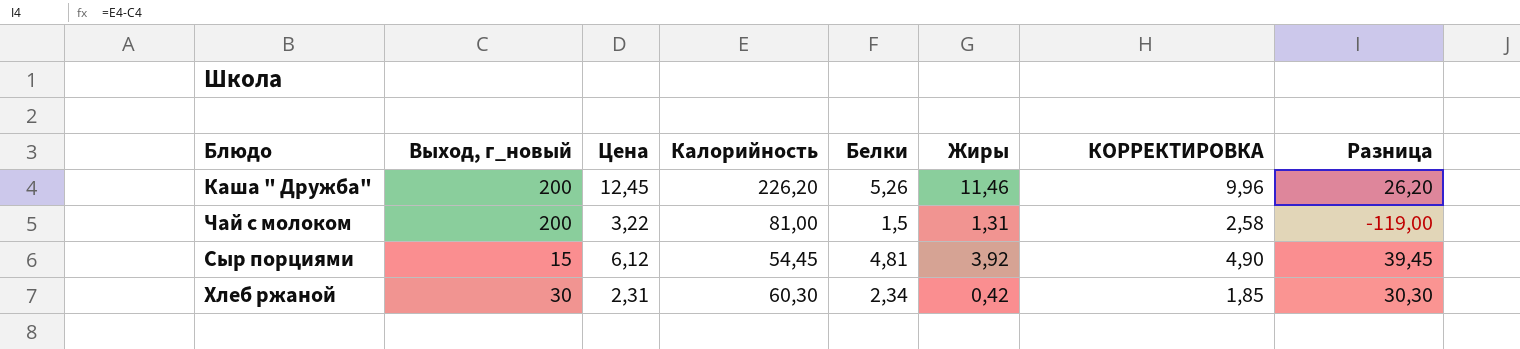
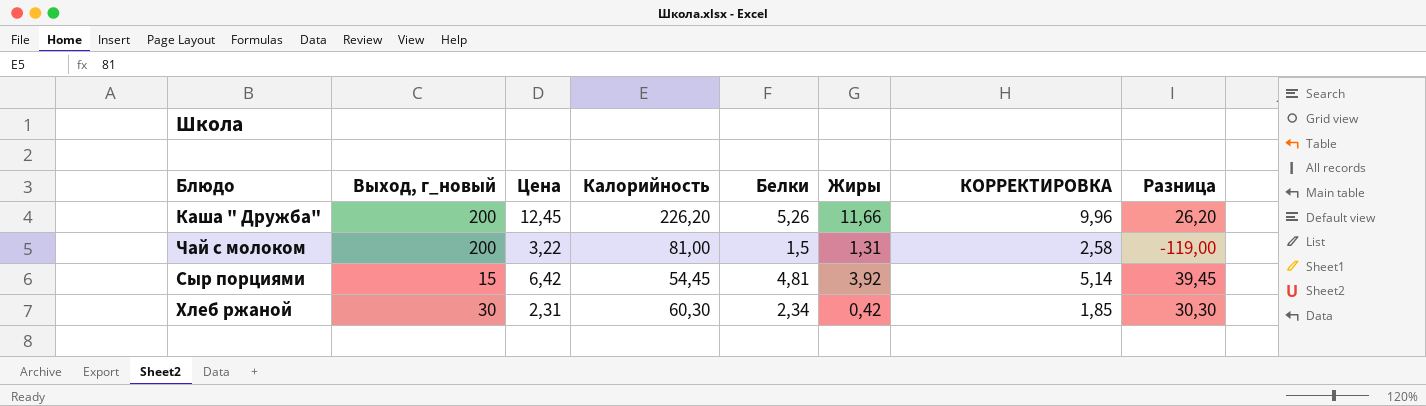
Каша " Дружба" | Жиры: 11,46 -> 11,66
Сыр порциями | Цена: 6,12 -> 6,42
Сыр порциями | КОРРЕКТИРОВКА: 4,90 -> 5,14

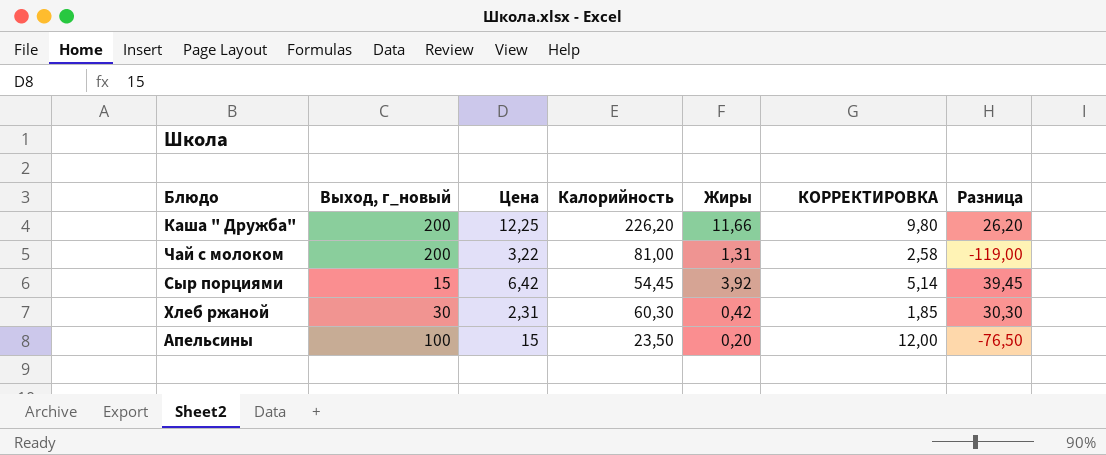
column Белки | position: 5 -> none
Каша " Дружба" | Цена: 12,45 -> 12,25
Каша " Дружба" | КОРРЕКТИРОВКА: 9,96 -> 9,80
row Апельсины: none -> 100 | 15 | 23,50 | 0,20 | 12,00 | -76,50

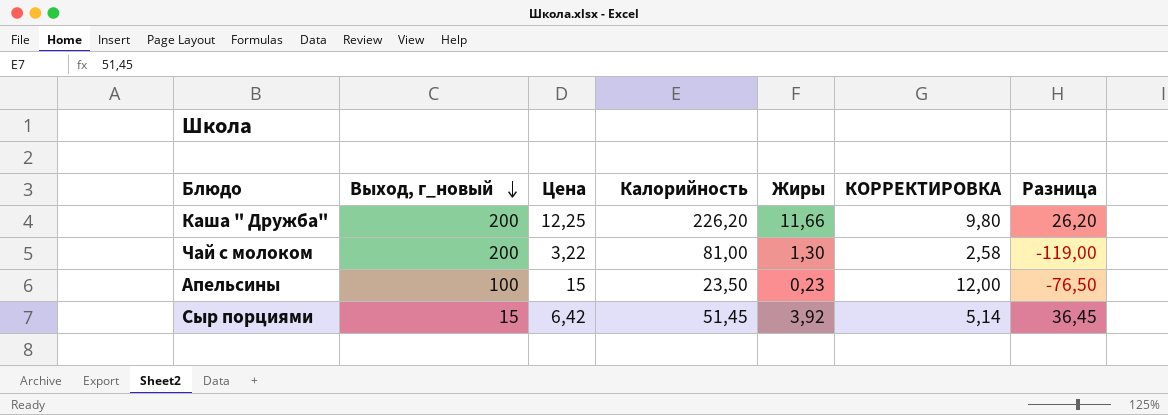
row order: none -> Выход, г_новый descending
row Хлеб ржаной: 30 | 2,31 | 60,30 | 0,42 | 1,85 | 30,30 -> none
Чай с молоком | Жиры: 1,31 -> 1,30
Апельсины | Жиры: 0,20 -> 0,23
Сыр порциями | Калорийность: 54,45 -> 51,45
Сыр порциями | Разница: 39,45 -> 36,45

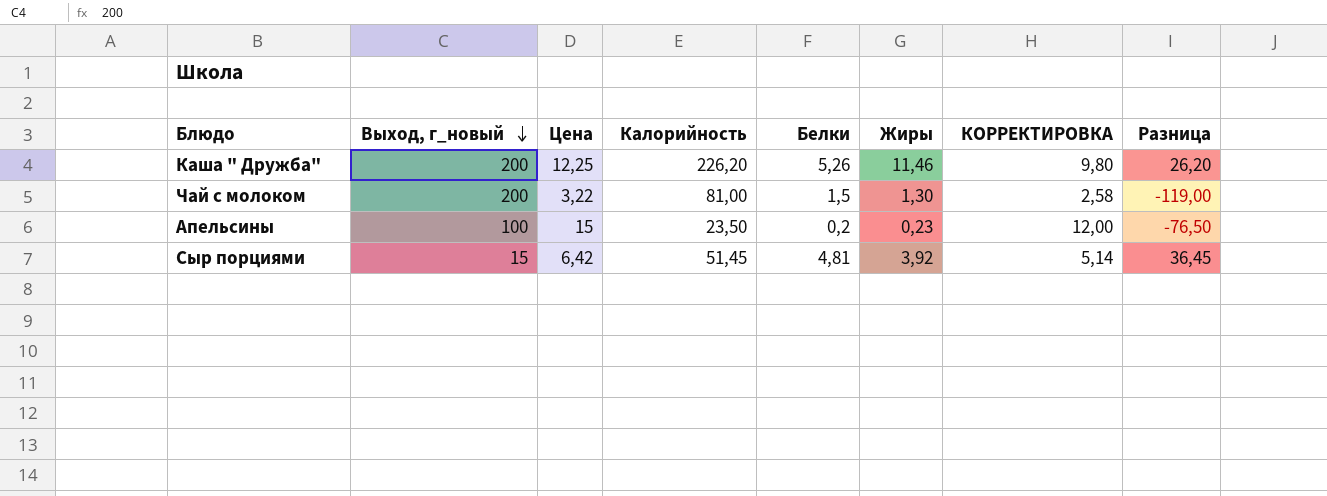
column Белки | position: none -> 5
Каша " Дружба" | Жиры: 11,66 -> 11,46

